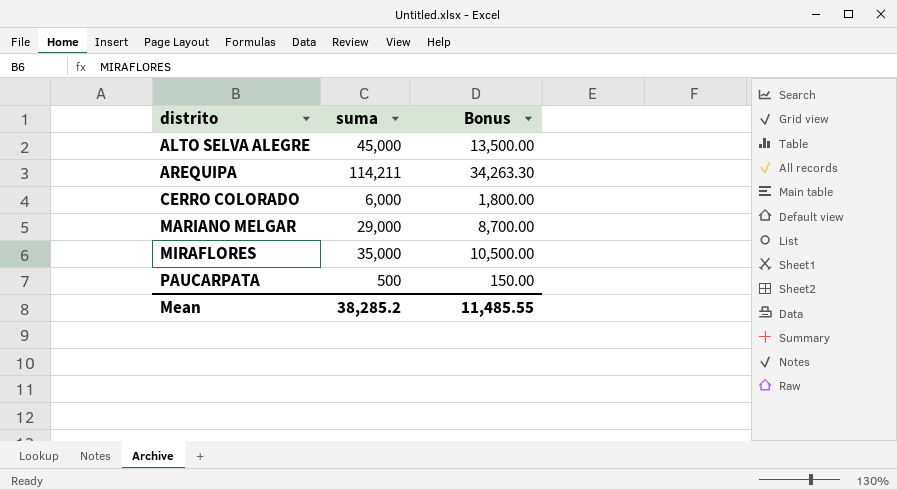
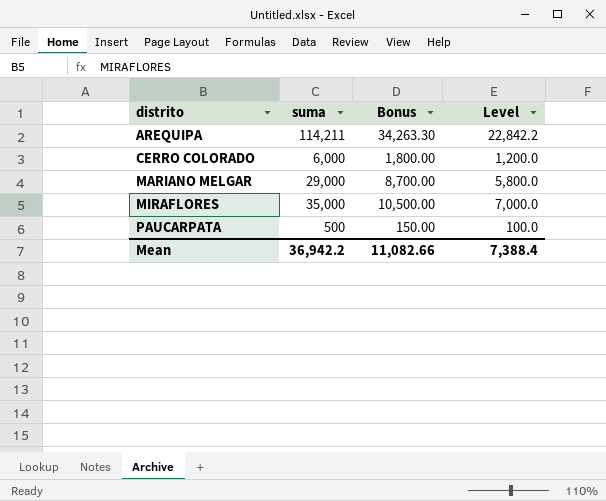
column Level | formula: none -> [suma] * 0.2
row ALTO SELVA ALEGRE: 45,000 | 13,500.00 -> none
Mean | suma: 38,285.2 -> 36,942.2
Mean | Bonus: 11,485.55 -> 11,082.66

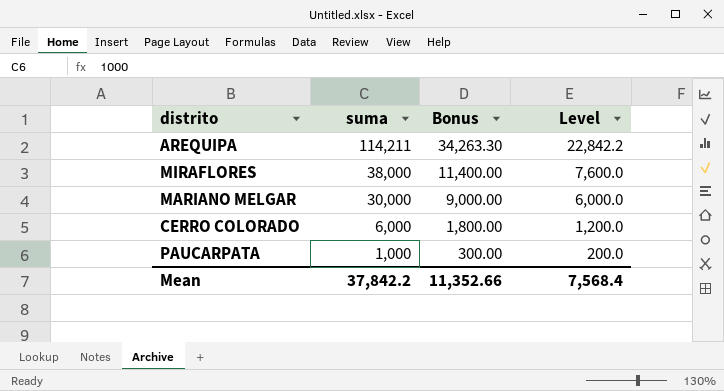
row order: distrito ascending -> suma descending
MIRAFLORES | suma: 35,000 -> 38,000
MIRAFLORES | Bonus: 10,500.00 -> 11,400.00
MIRAFLORES | Level: 7,000.0 -> 7,600.0
MARIANO MELGAR | suma: 29,000 -> 30,000
MARIANO MELGAR | Bonus: 8,700.00 -> 9,000.00
MARIANO MELGAR | Level: 5,800.0 -> 6,000.0
PAUCARPATA | suma: 500 -> 1,000
PAUCARPATA | Bonus: 150.00 -> 300.00
PAUCARPATA | Level: 100.0 -> 200.0
Mean | suma: 36,942.2 -> 37,842.2
Mean | Bonus: 11,082.66 -> 11,352.66
Mean | Level: 7,388.4 -> 7,568.4

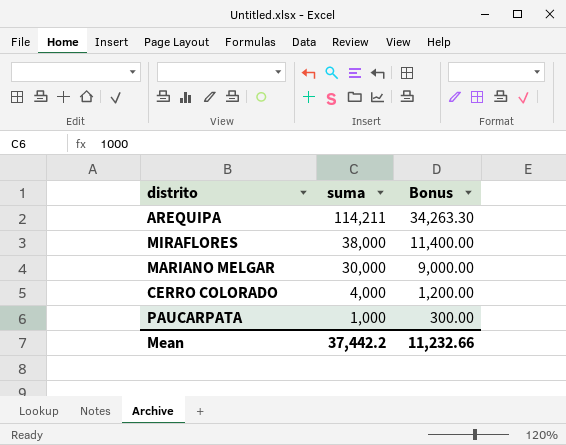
column Level | formula: [suma] * 0.2 -> none
CERRO COLORADO | suma: 6,000 -> 4,000
CERRO COLORADO | Bonus: 1,800.00 -> 1,200.00
Mean | suma: 37,842.2 -> 37,442.2
Mean | Bonus: 11,352.66 -> 11,232.66

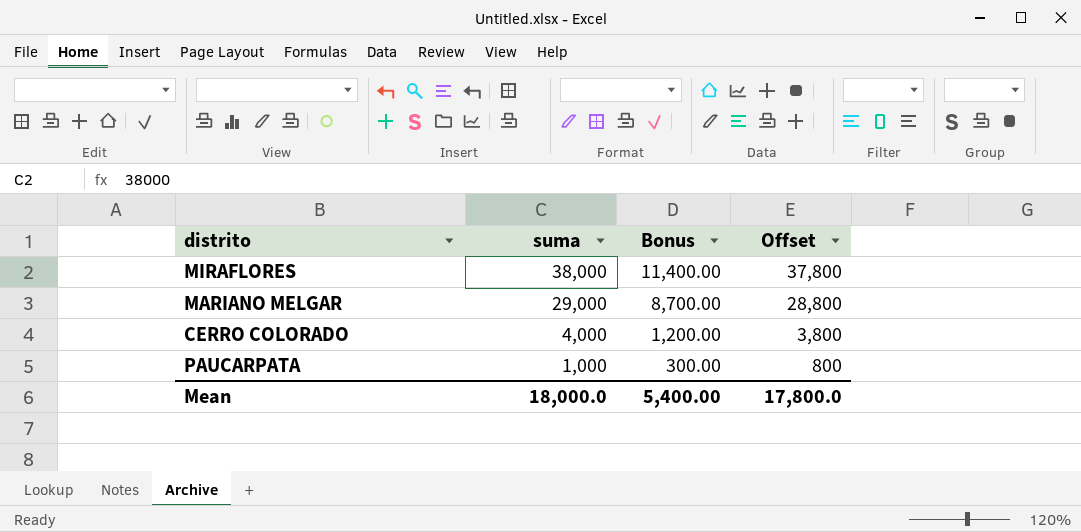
column Offset | formula: none -> [suma] - 200
row AREQUIPA: 114,211 | 34,263.30 -> none
MARIANO MELGAR | suma: 30,000 -> 29,000
MARIANO MELGAR | Bonus: 9,000.00 -> 8,700.00
Mean | suma: 37,442.2 -> 18,000.0
Mean | Bonus: 11,232.66 -> 5,400.00

